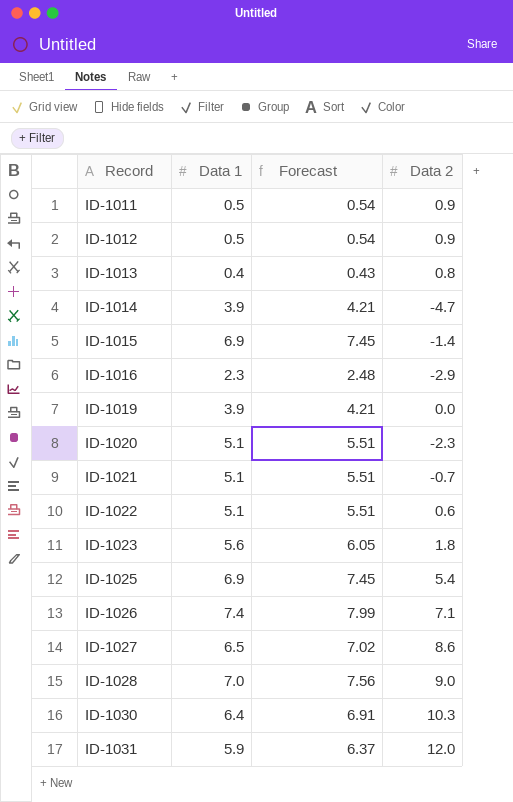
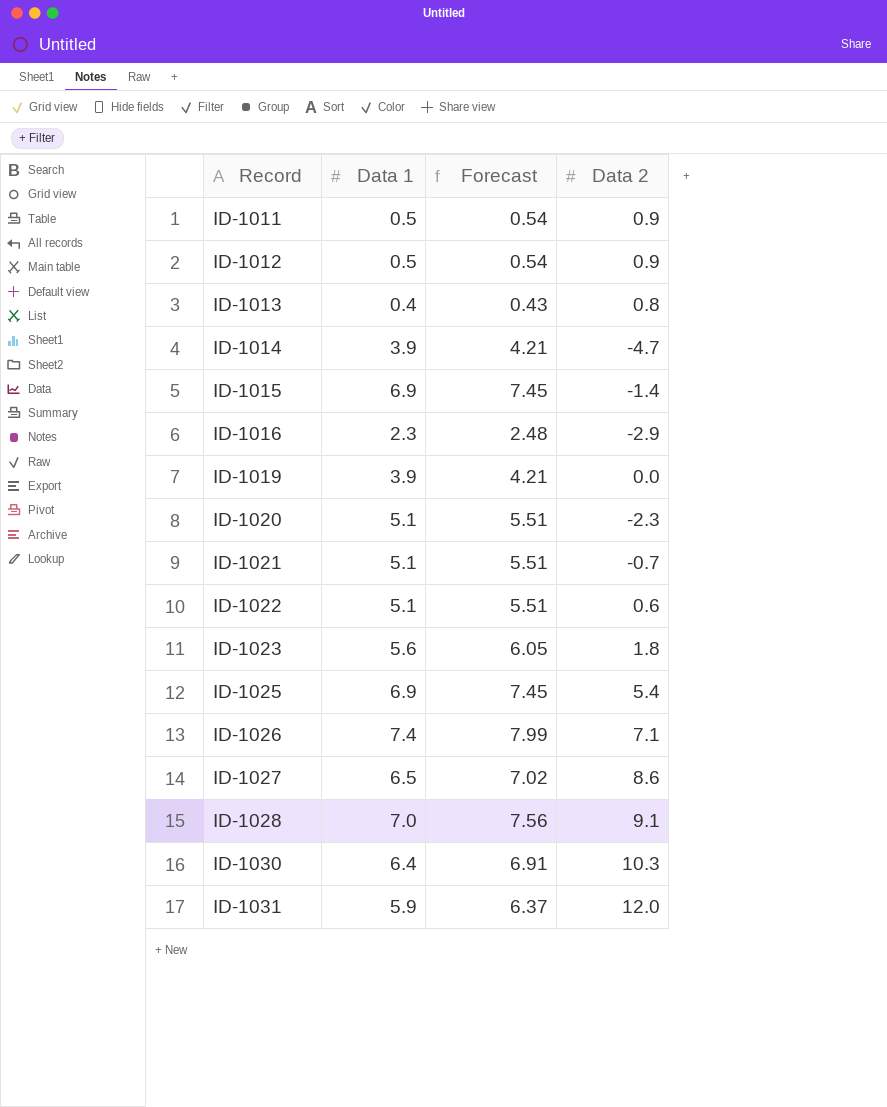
ID-1028 | Data 2: 9.0 -> 9.1

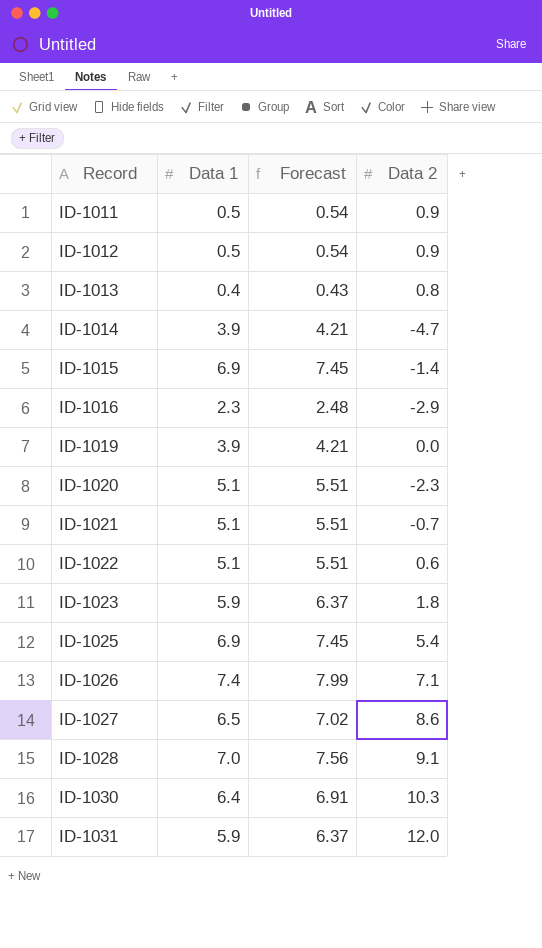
ID-1023 | Data 1: 5.6 -> 5.9
ID-1023 | Forecast: 6.05 -> 6.37

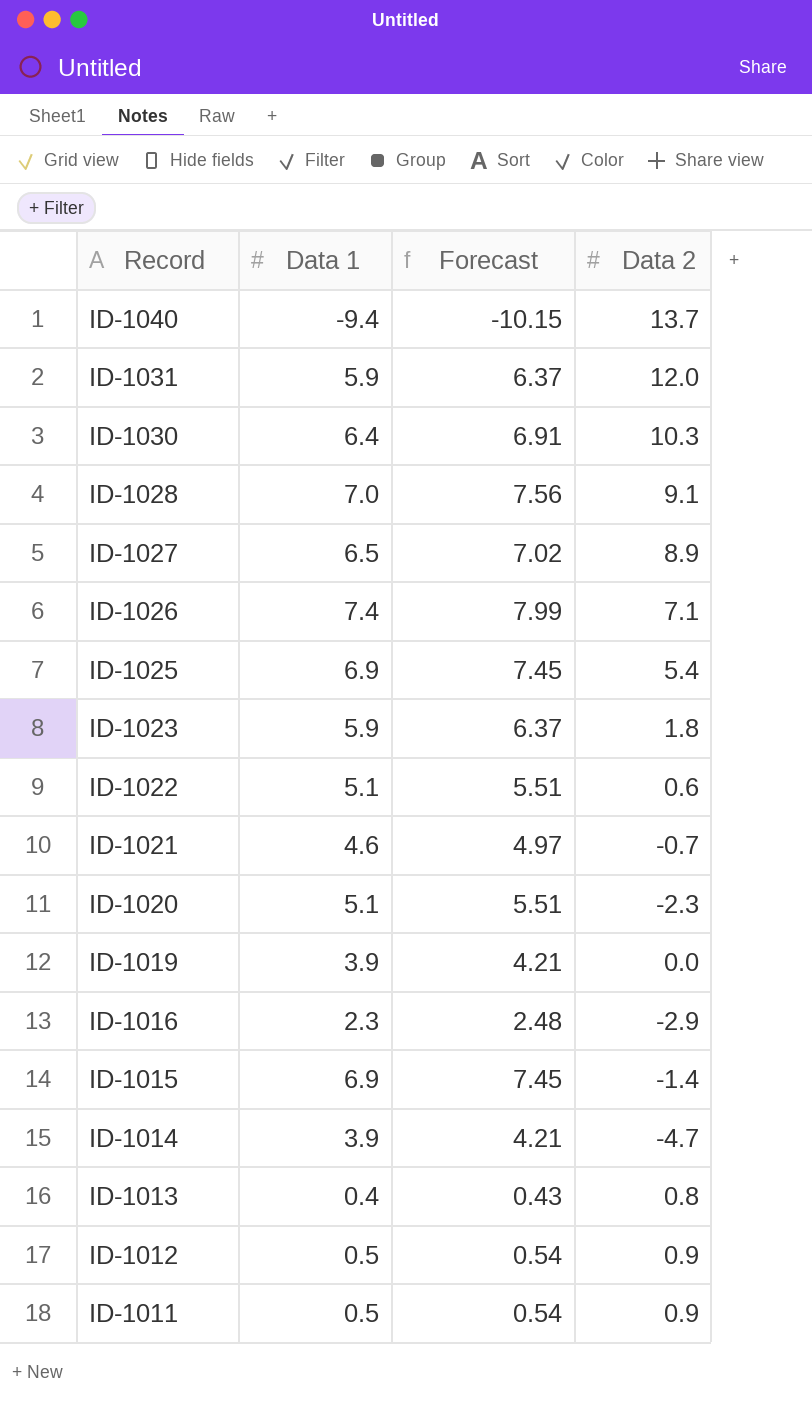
row order: Record ascending -> Record descending
row ID-1040: none -> -9.4 | -10.15 | 13.7
ID-1027 | Data 2: 8.6 -> 8.9
ID-1021 | Data 1: 5.1 -> 4.6
ID-1021 | Forecast: 5.51 -> 4.97

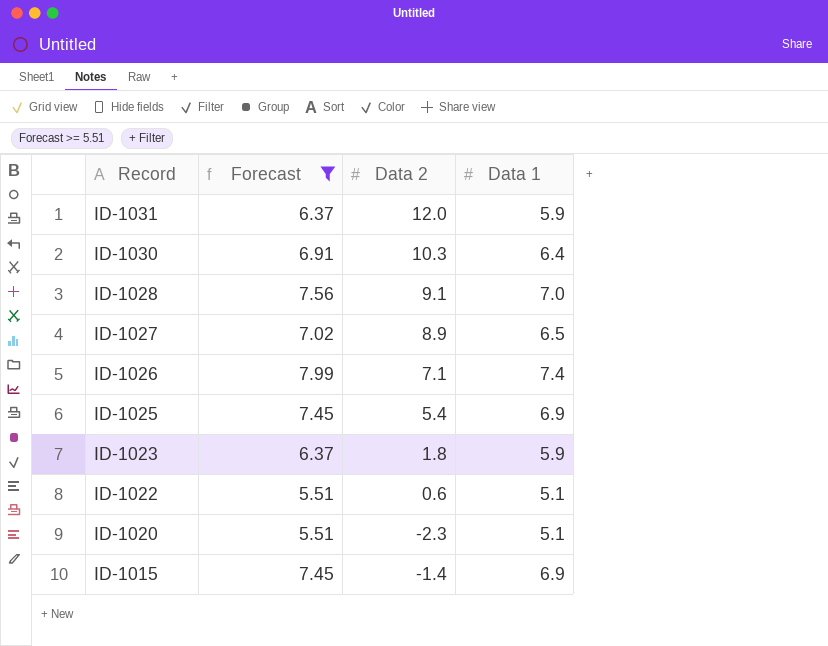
filter: none -> Forecast >= 5.51
column Data 1 | position: 2 -> 4

